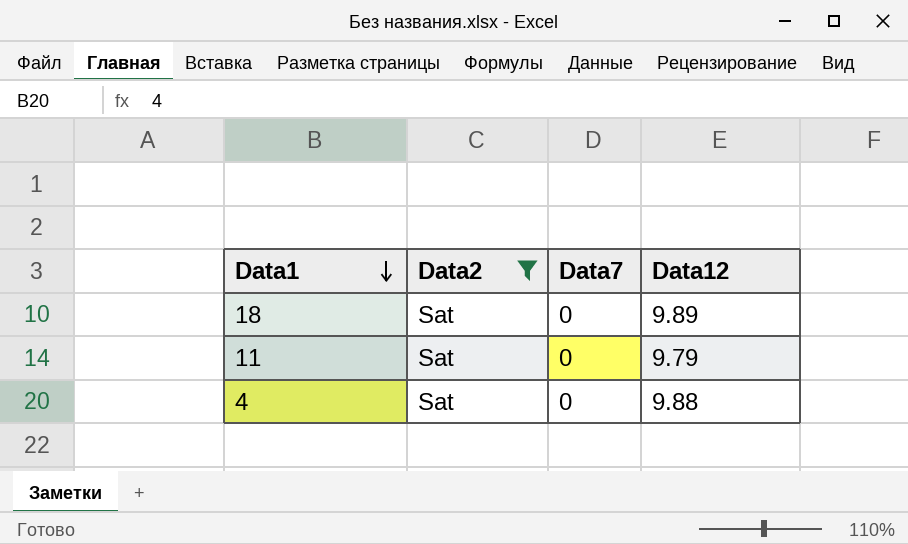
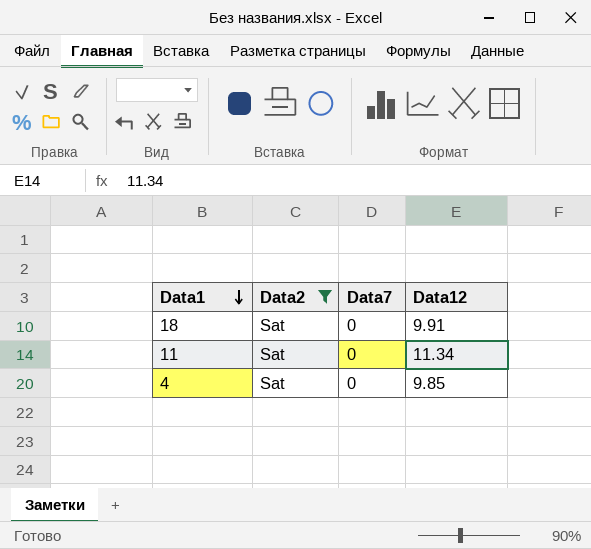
18 | Data12: 9.89 -> 9.91
11 | Data12: 9.79 -> 11.34
4 | Data12: 9.88 -> 9.85

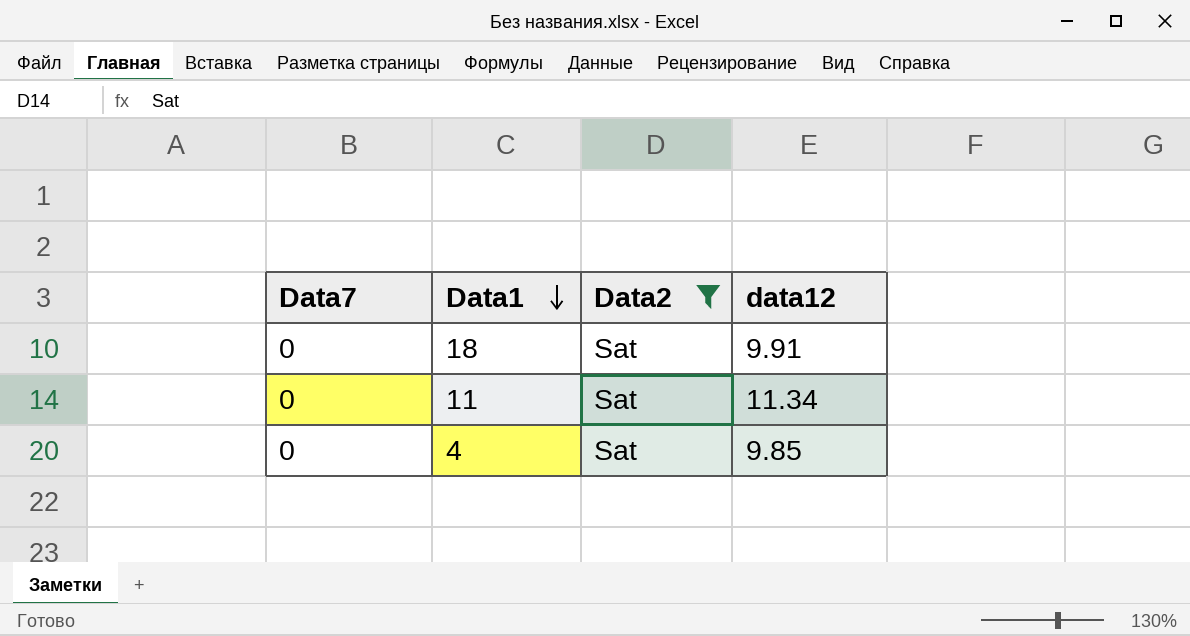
column Data7 | position: 3 -> 1
column name: Data12 -> data12

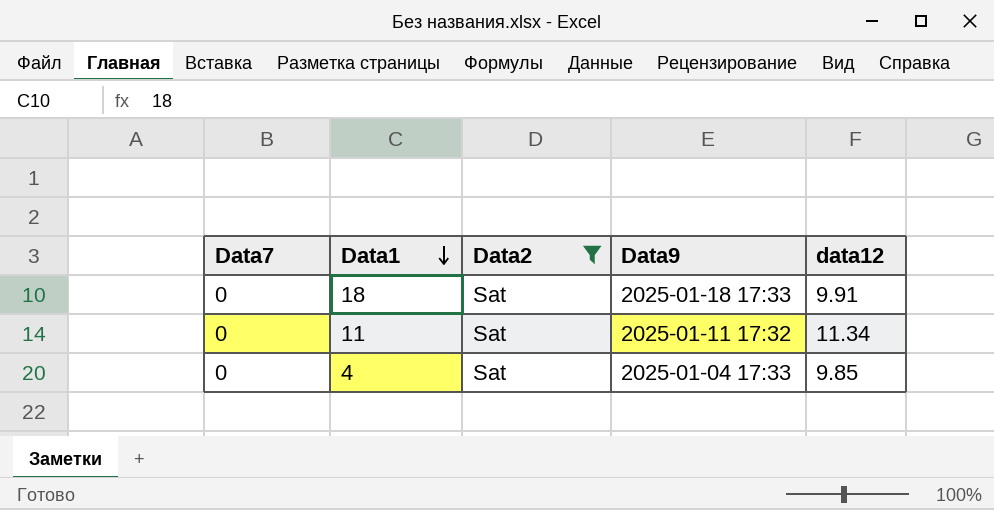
column Data9 | position: none -> 4

